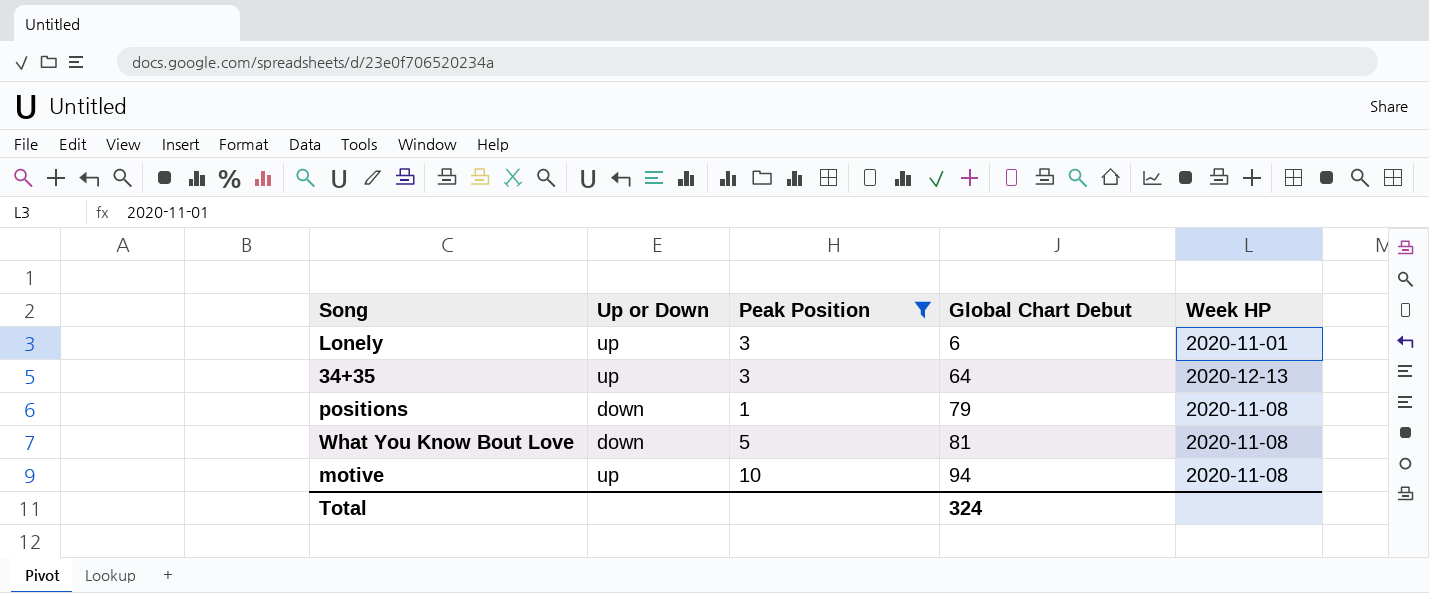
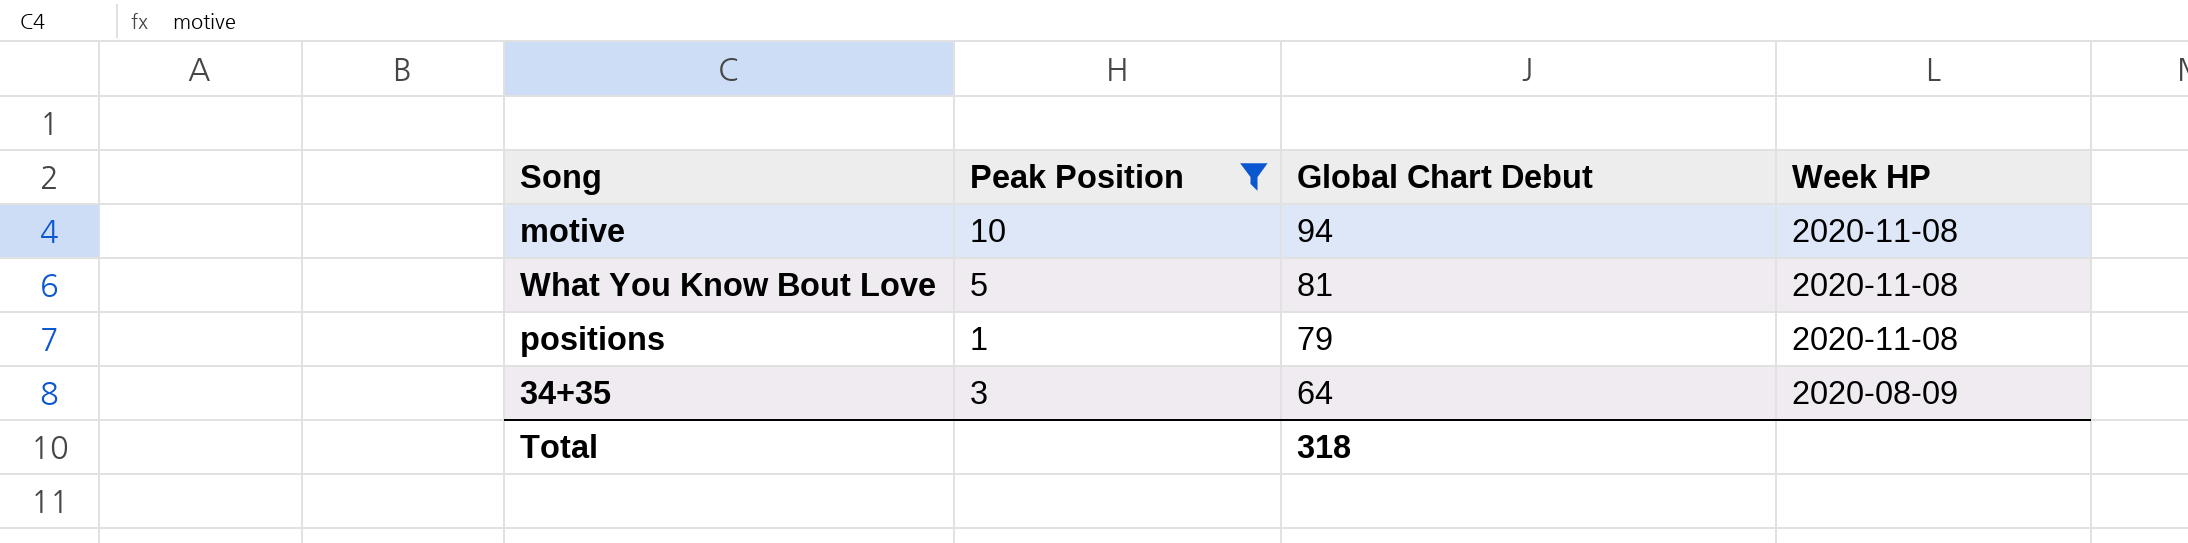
row order: Global Chart Debut ascending -> Global Chart Debut descending
column Up or Down | position: 2 -> none
row Lonely: up | 3 | 6 | 2020-11-01 -> none
34+35 | Week HP: 2020-12-13 -> 2020-08-09
Total | Global Chart Debut: 324 -> 318

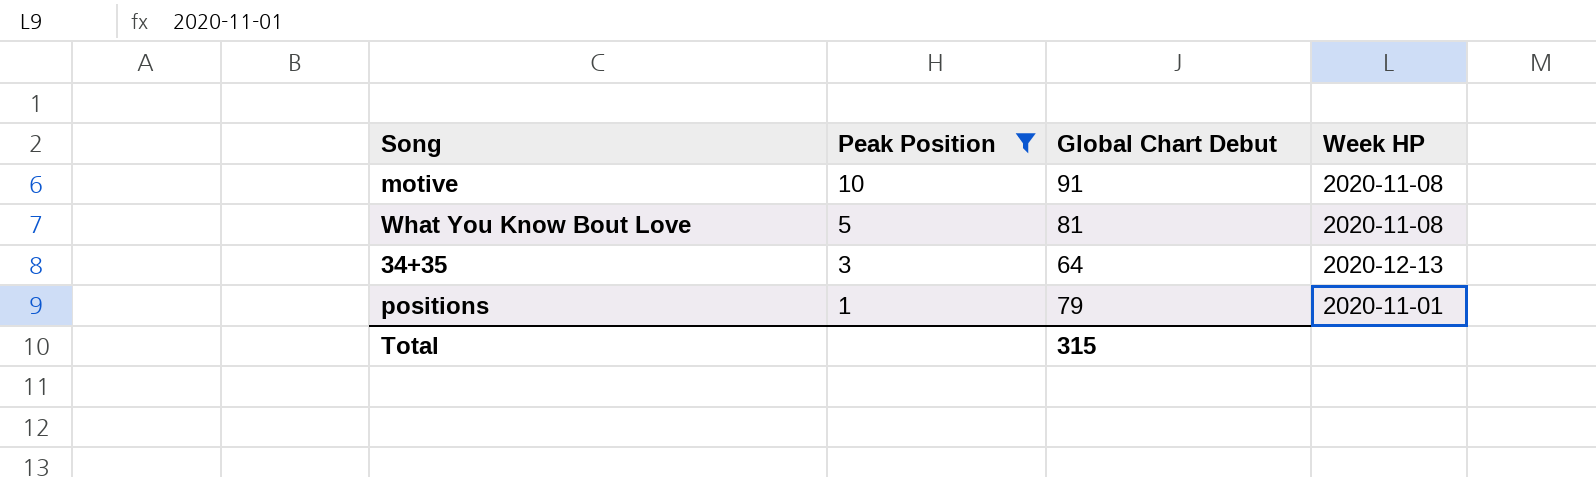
row order: Global Chart Debut descending -> Peak Position descending
motive | Global Chart Debut: 94 -> 91
34+35 | Week HP: 2020-08-09 -> 2020-12-13
positions | Week HP: 2020-11-08 -> 2020-11-01
Total | Global Chart Debut: 318 -> 315

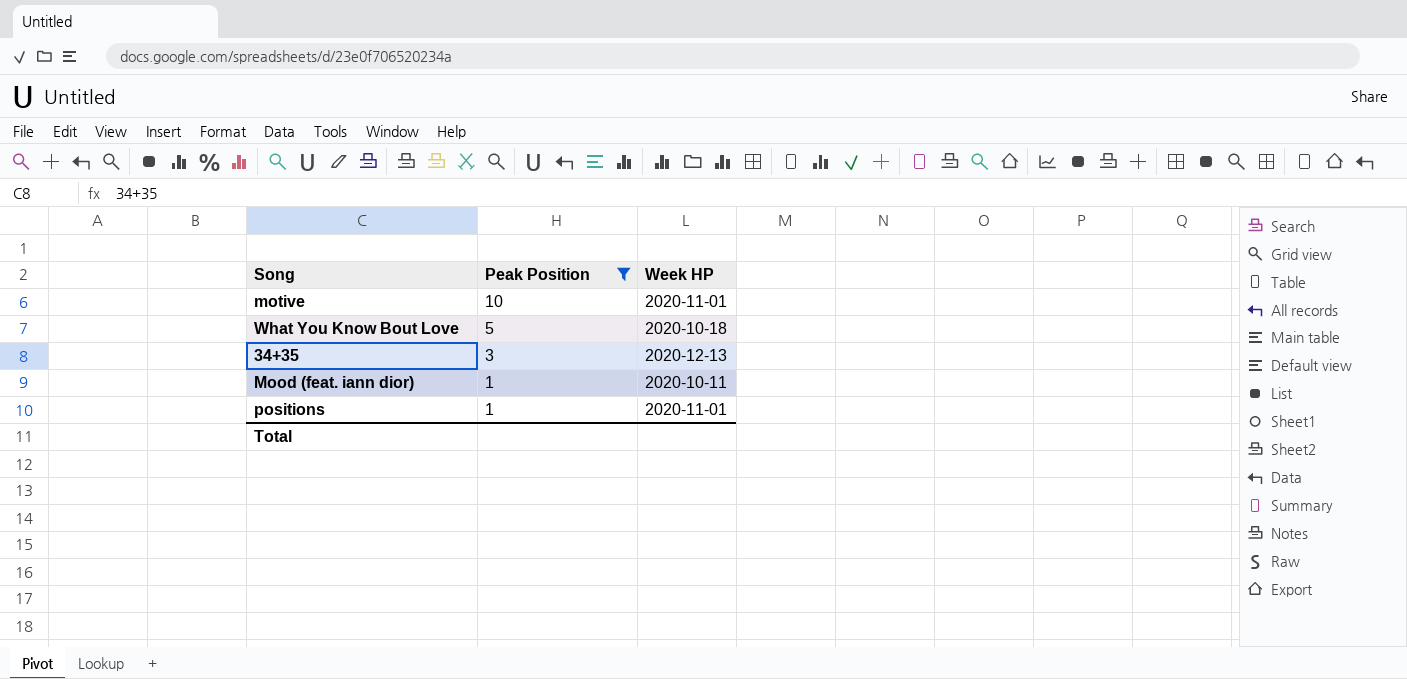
column Global Chart Debut | position: 3 -> none
motive | Week HP: 2020-11-08 -> 2020-11-01
What You Know Bout Love | Week HP: 2020-11-08 -> 2020-10-18
row Mood (feat. iann dior): none -> 1 | 2020-10-11

